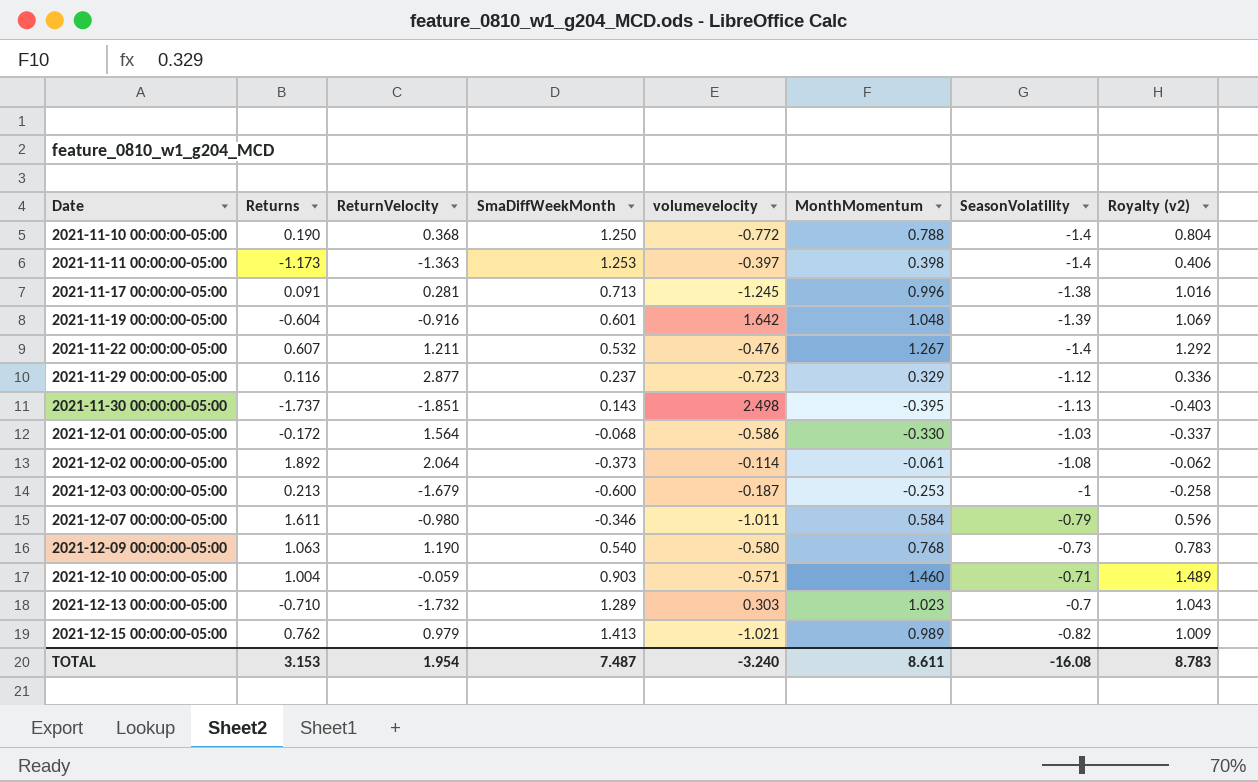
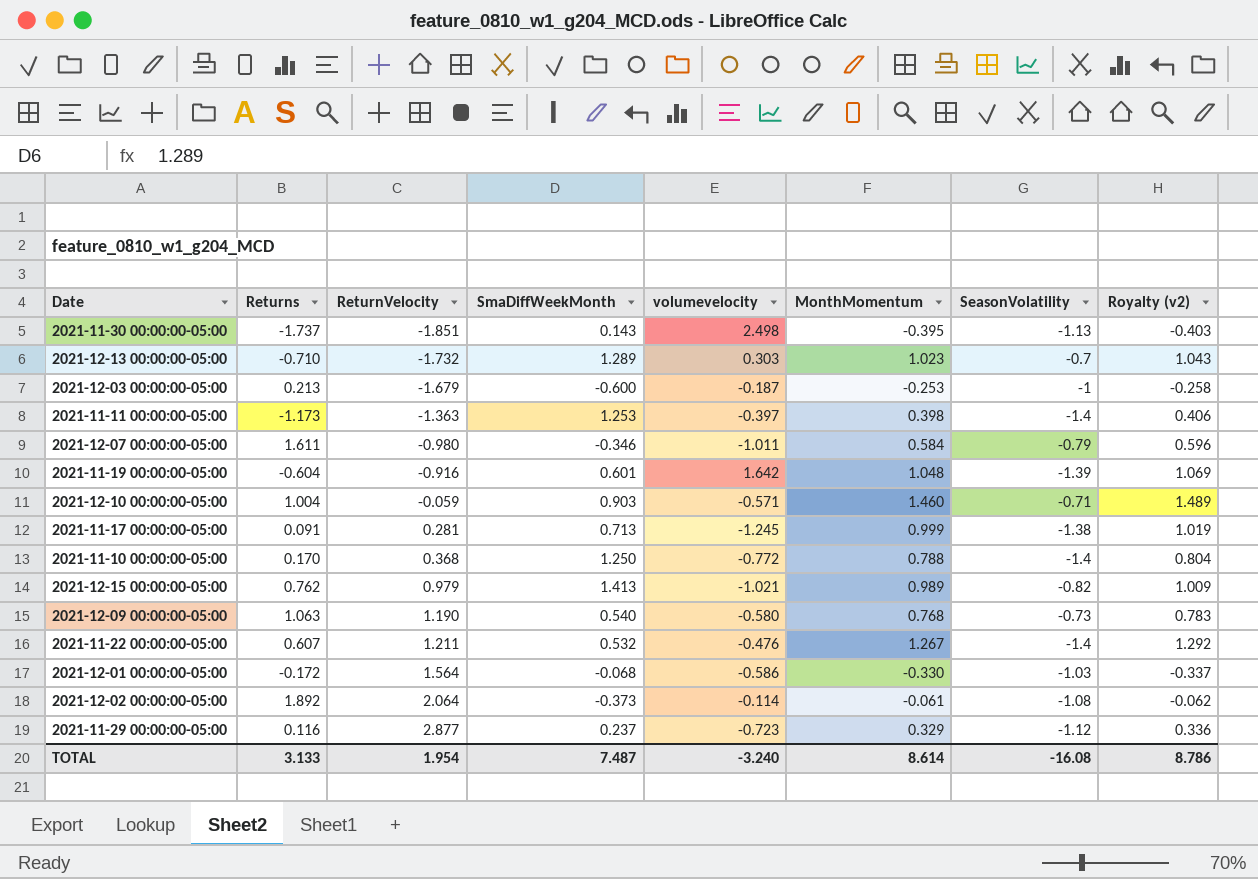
row order: Date ascending -> ReturnVelocity ascending
2021-11-17 00:00:00-05:00 | MonthMomentum: 0.996 -> 0.999
2021-11-17 00:00:00-05:00 | Royalty (v2): 1.016 -> 1.019
2021-11-10 00:00:00-05:00 | Returns: 0.190 -> 0.170
TOTAL | Returns: 3.153 -> 3.133
TOTAL | MonthMomentum: 8.611 -> 8.614
TOTAL | Royalty (v2): 8.783 -> 8.786

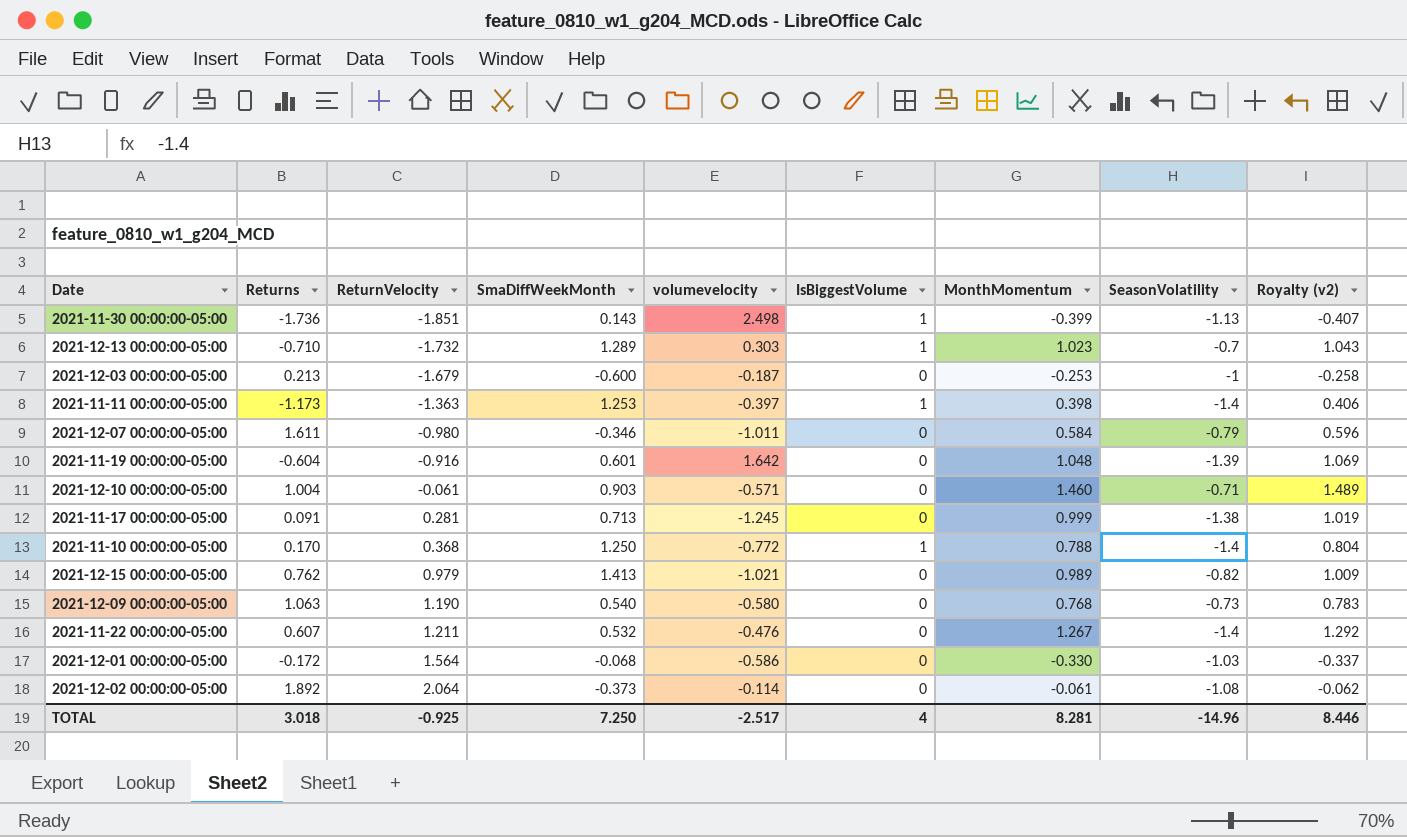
column IsBiggestVolume | position: none -> 6
row 2021-11-29 00:00:00-05:00: 0.116 | 2.877 | 0.237 | -0.723 | 0.329 | -1.12 | 0.336 -> none
2021-11-30 00:00:00-05:00 | Returns: -1.737 -> -1.736
2021-11-30 00:00:00-05:00 | MonthMomentum: -0.395 -> -0.399
2021-11-30 00:00:00-05:00 | Royalty (v2): -0.403 -> -0.407
2021-12-10 00:00:00-05:00 | ReturnVelocity: -0.059 -> -0.061
TOTAL | Returns: 3.133 -> 3.018
TOTAL | ReturnVelocity: 1.954 -> -0.925
TOTAL | SmaDiffWeekMonth: 7.487 -> 7.250
TOTAL | volumevelocity: -3.240 -> -2.517
TOTAL | MonthMomentum: 8.614 -> 8.281
TOTAL | SeasonVolatility: -16.08 -> -14.96
TOTAL | Royalty (v2): 8.786 -> 8.446

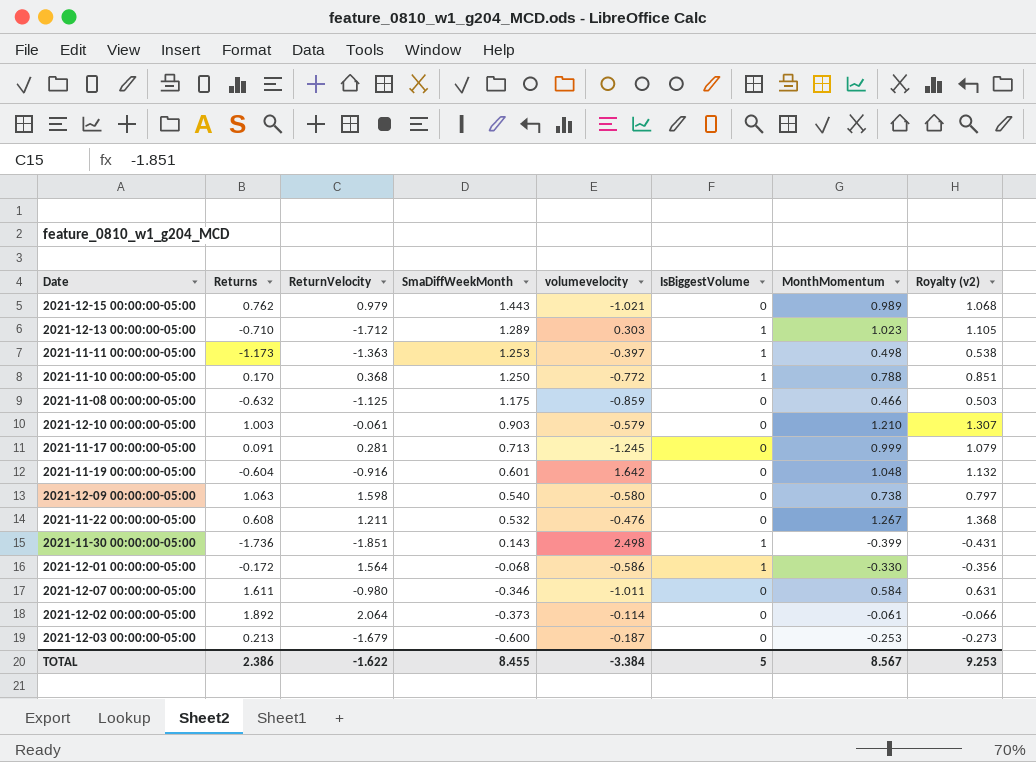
row order: ReturnVelocity ascending -> SmaDiffWeekMonth descending
column SeasonVolatility | position: 8 -> none
column Royalty (v2) | formula: [MonthMomentum] * 1.02 -> [MonthMomentum] * 1.08
2021-12-15 00:00:00-05:00 | SmaDiffWeekMonth: 1.413 -> 1.443
2021-12-13 00:00:00-05:00 | ReturnVelocity: -1.732 -> -1.712
2021-11-11 00:00:00-05:00 | MonthMomentum: 0.398 -> 0.498
row 2021-11-08 00:00:00-05:00: none -> -0.632 | -1.125 | 1.175 | -0.859 | 0 | 0.466 | 0.503
2021-12-10 00:00:00-05:00 | Returns: 1.004 -> 1.003
2021-12-10 00:00:00-05:00 | volumevelocity: -0.571 -> -0.579
2021-12-10 00:00:00-05:00 | MonthMomentum: 1.460 -> 1.210
2021-12-09 00:00:00-05:00 | ReturnVelocity: 1.190 -> 1.598
2021-12-09 00:00:00-05:00 | MonthMomentum: 0.768 -> 0.738
2021-11-22 00:00:00-05:00 | Returns: 0.607 -> 0.608
2021-12-01 00:00:00-05:00 | IsBiggestVolume: 0 -> 1
TOTAL | Returns: 3.018 -> 2.386
TOTAL | ReturnVelocity: -0.925 -> -1.622
TOTAL | SmaDiffWeekMonth: 7.250 -> 8.455
TOTAL | volumevelocity: -2.517 -> -3.384
TOTAL | IsBiggestVolume: 4 -> 5
TOTAL | MonthMomentum: 8.281 -> 8.567
TOTAL | Royalty (v2): 8.446 -> 9.253

